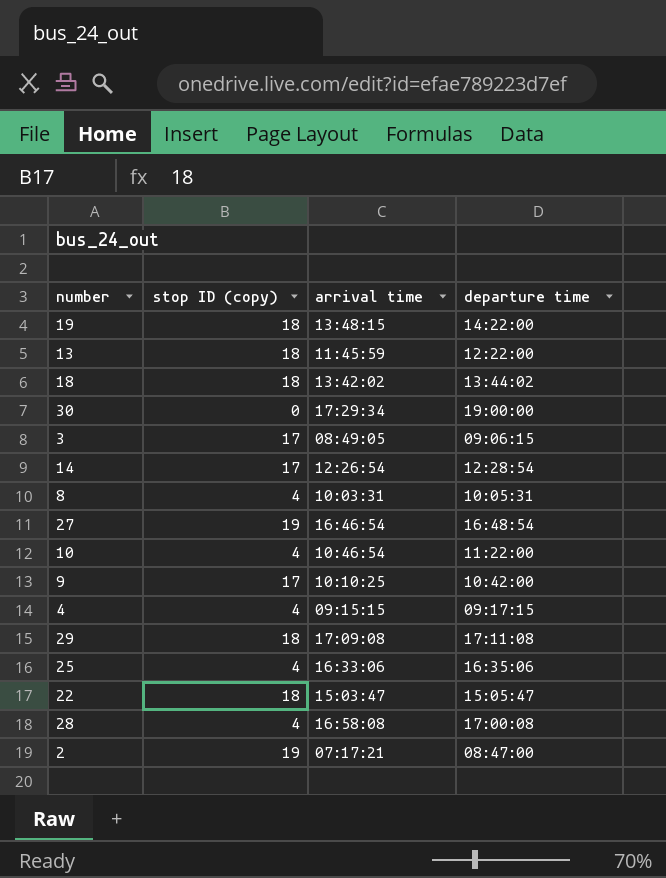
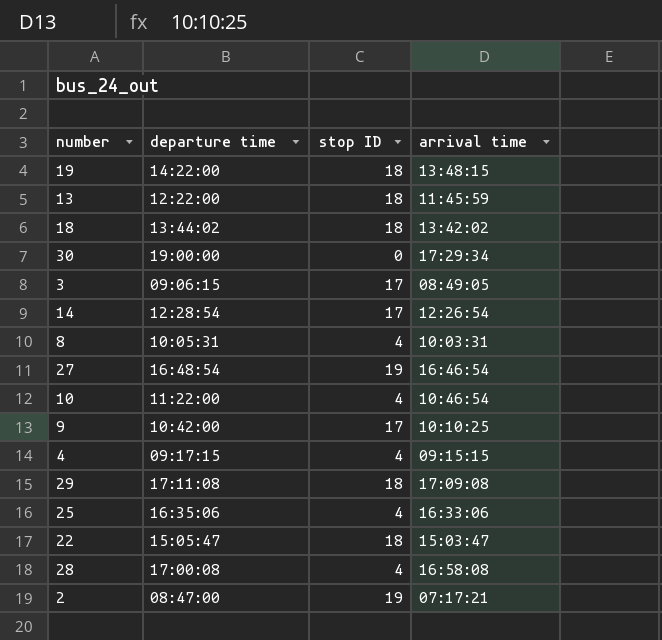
column departure time | position: 4 -> 2
column name: stop ID (copy) -> stop ID

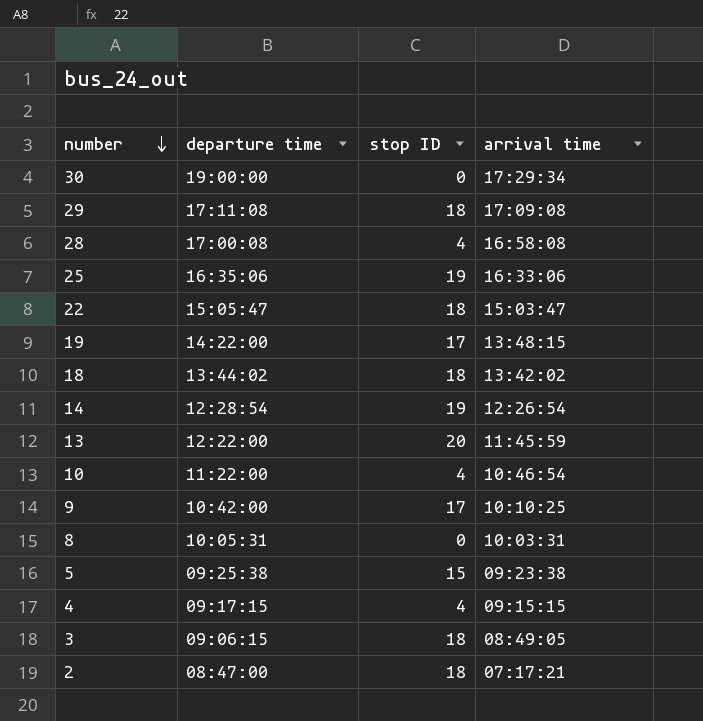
row order: none -> number descending
row 27: 16:48:54 | 19 | 16:46:54 -> none
25 | stop ID: 4 -> 19
19 | stop ID: 18 -> 17
14 | stop ID: 17 -> 19
13 | stop ID: 18 -> 20
8 | stop ID: 4 -> 0
row 5: none -> 09:25:38 | 15 | 09:23:38
3 | stop ID: 17 -> 18
2 | stop ID: 19 -> 18

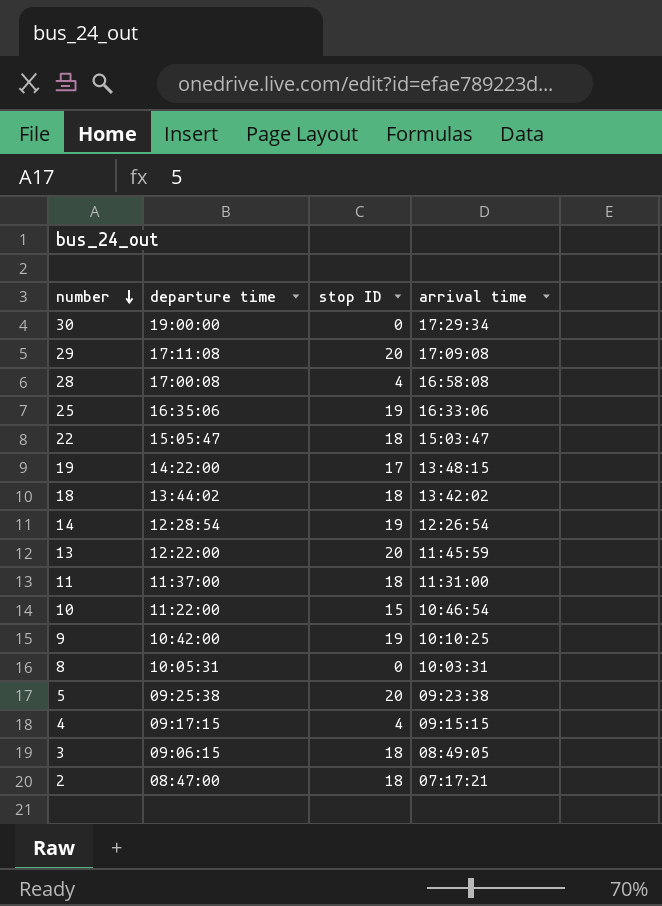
29 | stop ID: 18 -> 20
row 11: none -> 11:37:00 | 18 | 11:31:00
10 | stop ID: 4 -> 15
9 | stop ID: 17 -> 19
5 | stop ID: 15 -> 20

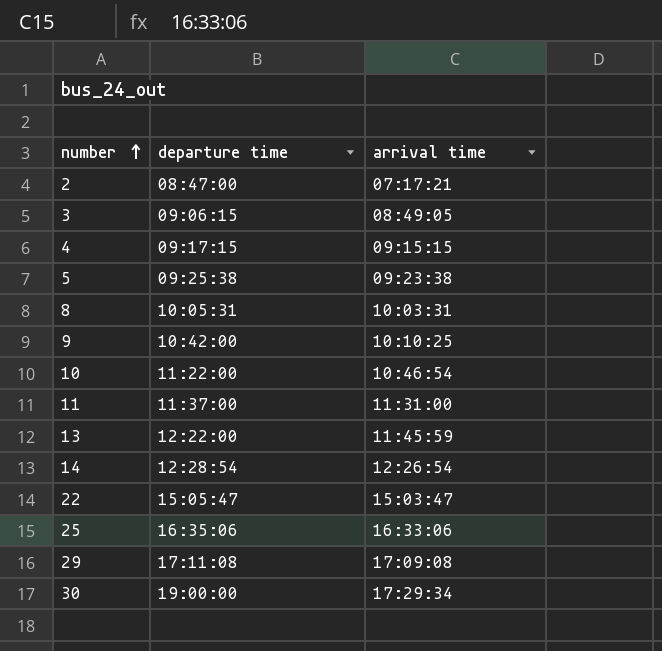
row order: number descending -> number ascending
column stop ID | position: 3 -> none
row 28: 17:00:08 | 4 | 16:58:08 -> none
row 19: 14:22:00 | 17 | 13:48:15 -> none
row 18: 13:44:02 | 18 | 13:42:02 -> none

